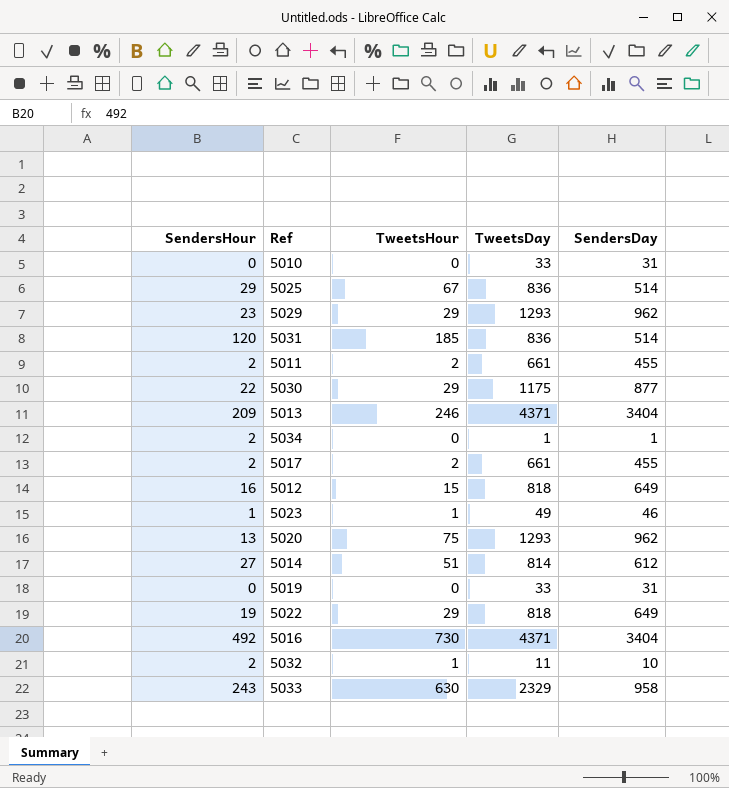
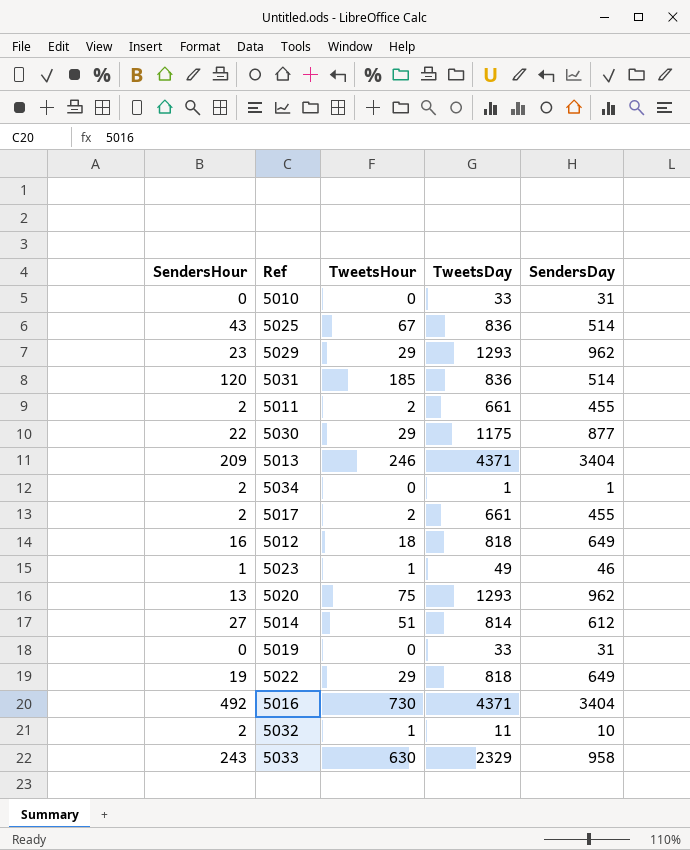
5025 | SendersHour: 29 -> 43
5012 | TweetsHour: 15 -> 18

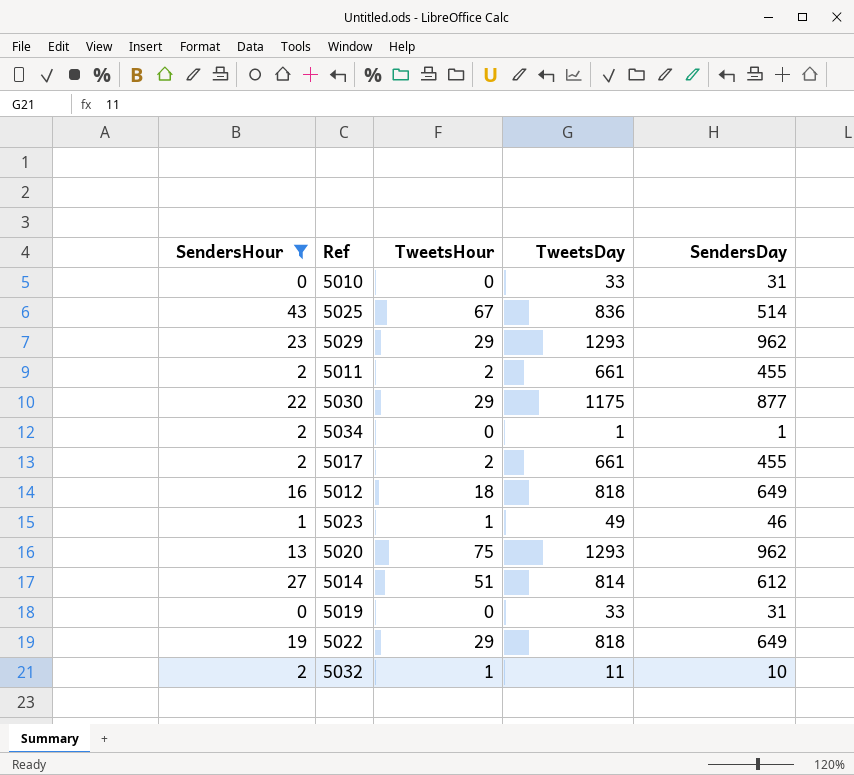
filter: none -> SendersHour <= 43

